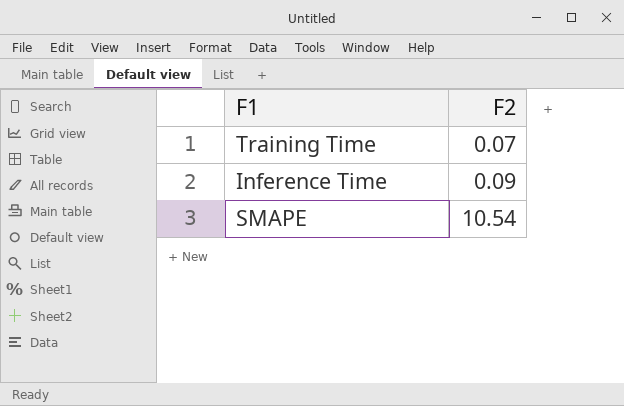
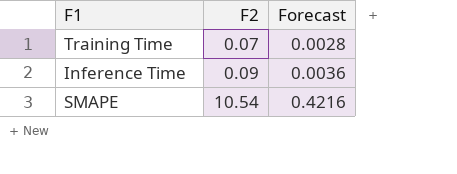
column Forecast | formula: none -> [F2] * 0.04

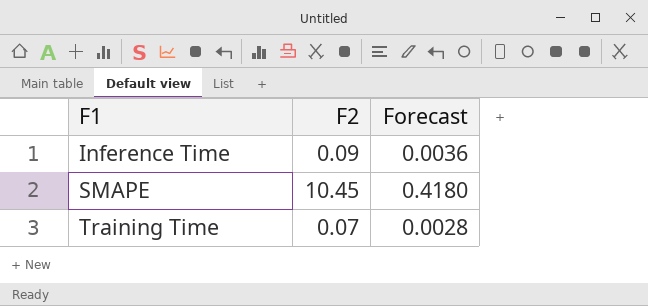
row order: F2 ascending -> F1 ascending
SMAPE | F2: 10.54 -> 10.45
SMAPE | Forecast: 0.4216 -> 0.4180

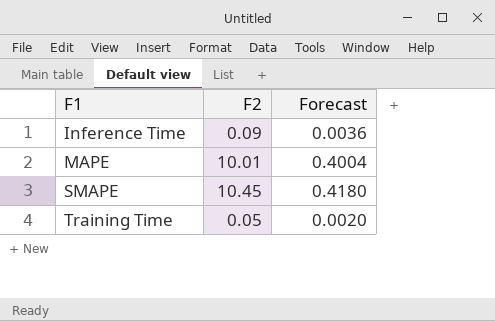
row MAPE: none -> 10.01 | 0.4004
Training Time | F2: 0.07 -> 0.05
Training Time | Forecast: 0.0028 -> 0.0020

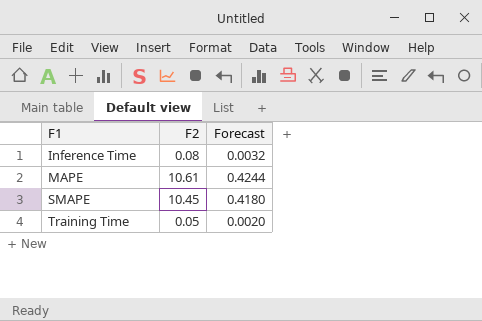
Inference Time | F2: 0.09 -> 0.08
Inference Time | Forecast: 0.0036 -> 0.0032
MAPE | F2: 10.01 -> 10.61
MAPE | Forecast: 0.4004 -> 0.4244

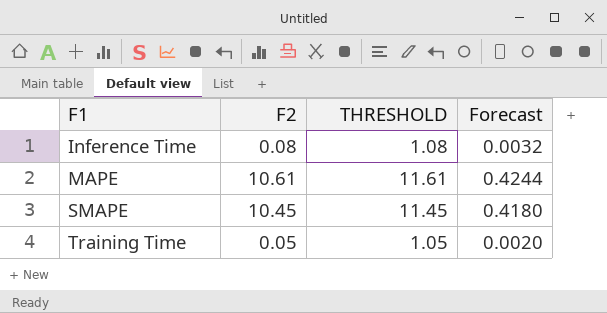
column THRESHOLD | formula: none -> [F2] + 1

